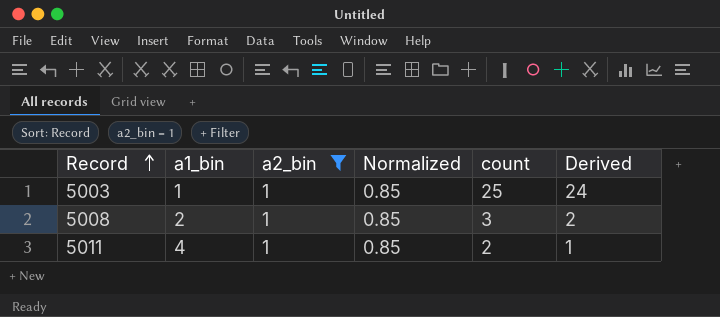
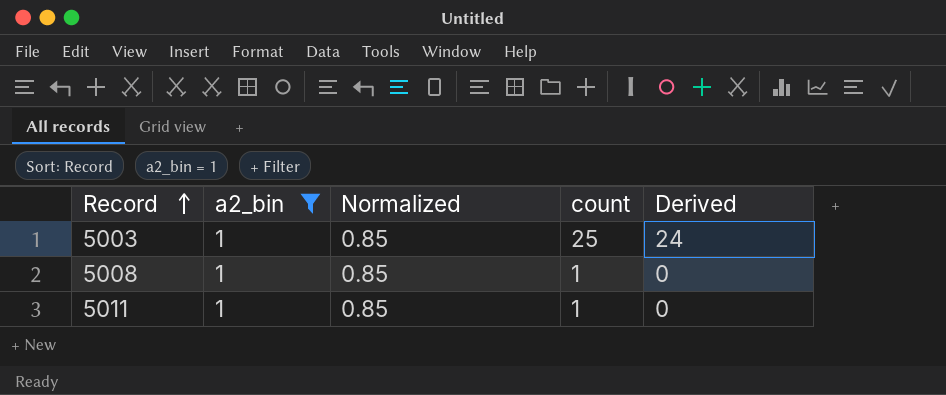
column a1_bin | position: 2 -> none
5008 | count: 3 -> 1
5008 | Derived: 2 -> 0
5011 | count: 2 -> 1
5011 | Derived: 1 -> 0

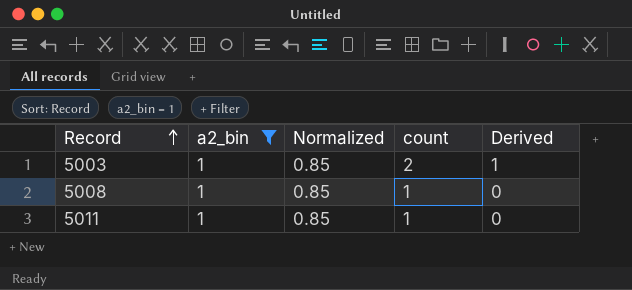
5003 | count: 25 -> 2
5003 | Derived: 24 -> 1

